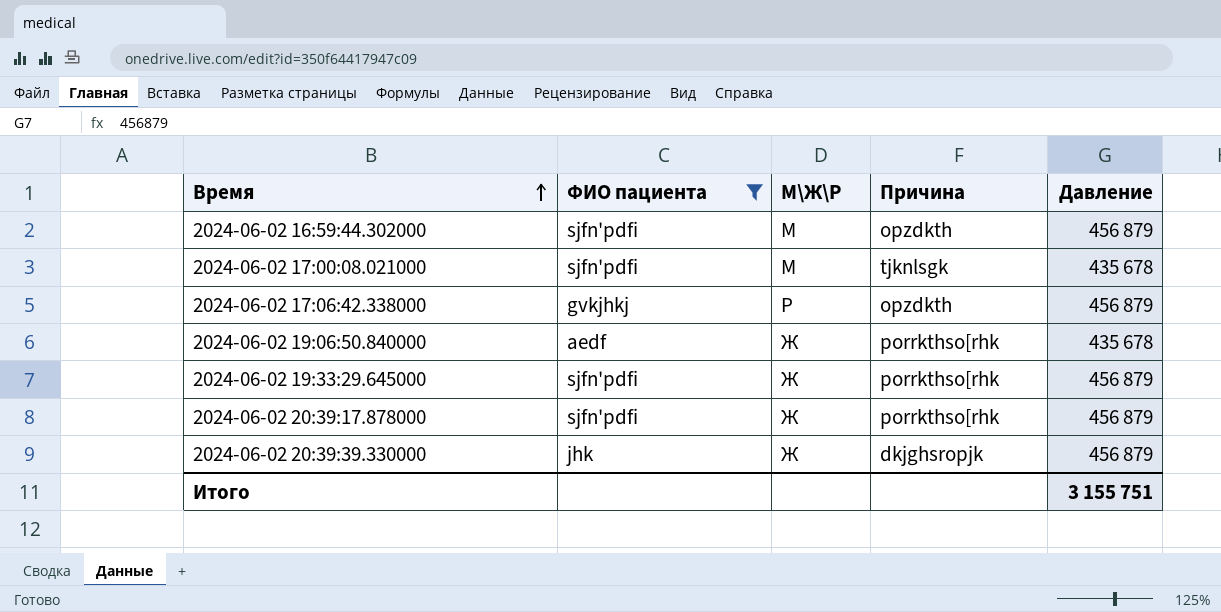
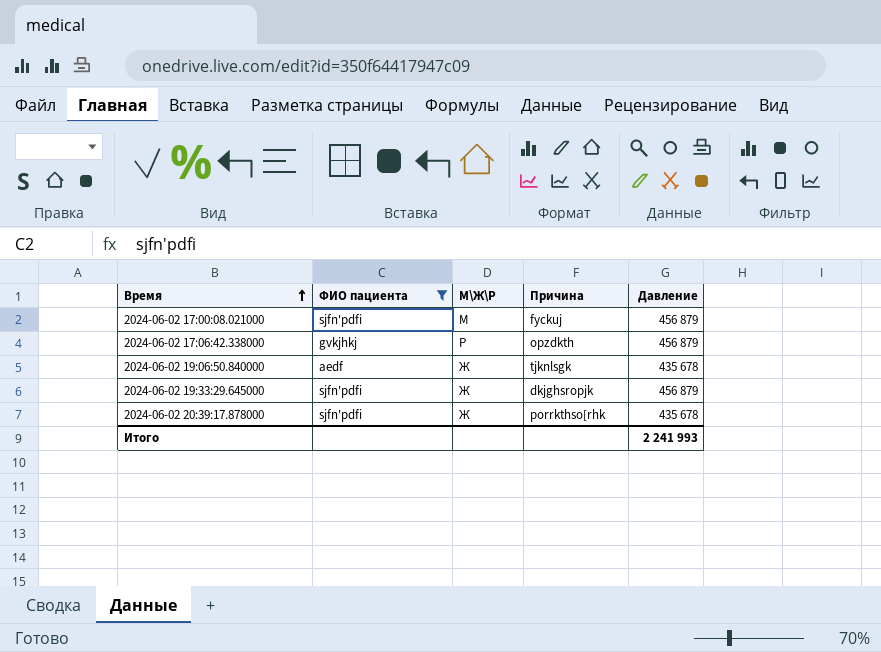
row 2024-06-02 16:59:44.302000: sjfn'pdfi | М | opzdkth | 456 879 -> none
row 2024-06-02 20:39:39.330000: jhk | Ж | dkjghsropjk | 456 879 -> none
2024-06-02 17:00:08.021000 | Причина: tjknlsgk -> fyckuj
2024-06-02 17:00:08.021000 | Давление: 435 678 -> 456 879
2024-06-02 19:06:50.840000 | Причина: porrkthso[rhk -> tjknlsgk
2024-06-02 19:33:29.645000 | Причина: porrkthso[rhk -> dkjghsropjk
2024-06-02 20:39:17.878000 | Давление: 456 879 -> 435 678
Итого | Давление: 3 155 751 -> 2 241 993

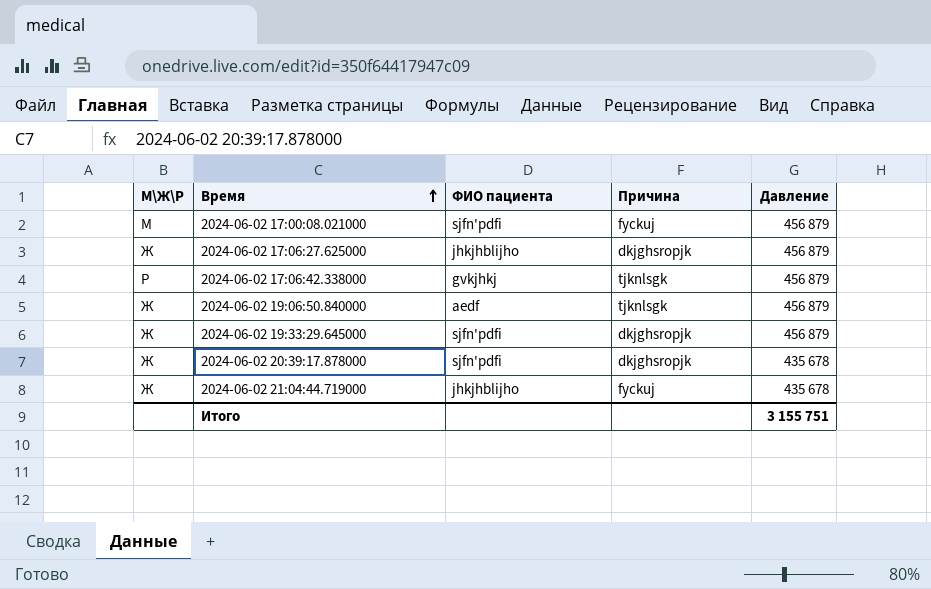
filter: ФИО пациента != jhkjhblijho -> none
column М\Ж\Р | position: 3 -> 1
2024-06-02 17:06:42.338000 | Причина: opzdkth -> tjknlsgk
2024-06-02 19:06:50.840000 | Давление: 435 678 -> 456 879
2024-06-02 20:39:17.878000 | Причина: porrkthso[rhk -> dkjghsropjk
Итого | Давление: 2 241 993 -> 3 155 751

